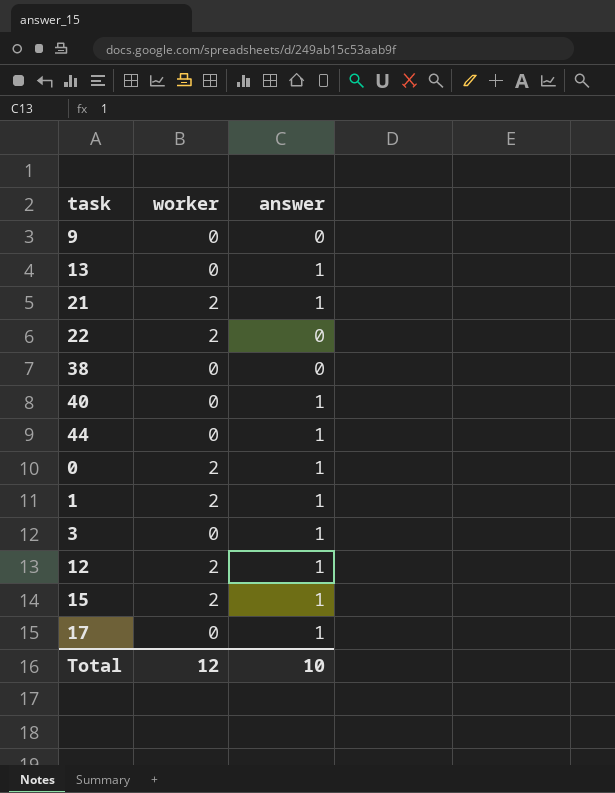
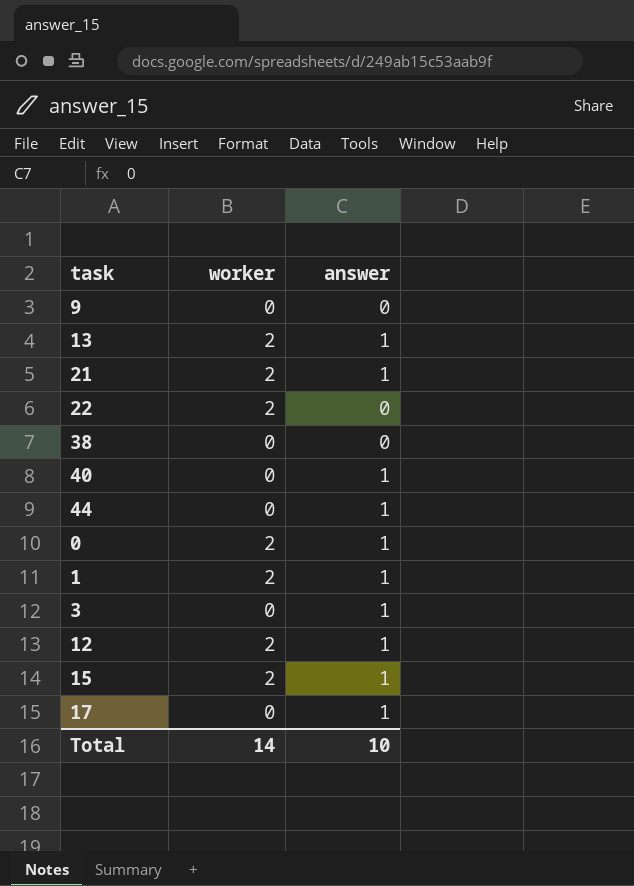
13 | worker: 0 -> 2
Total | worker: 12 -> 14

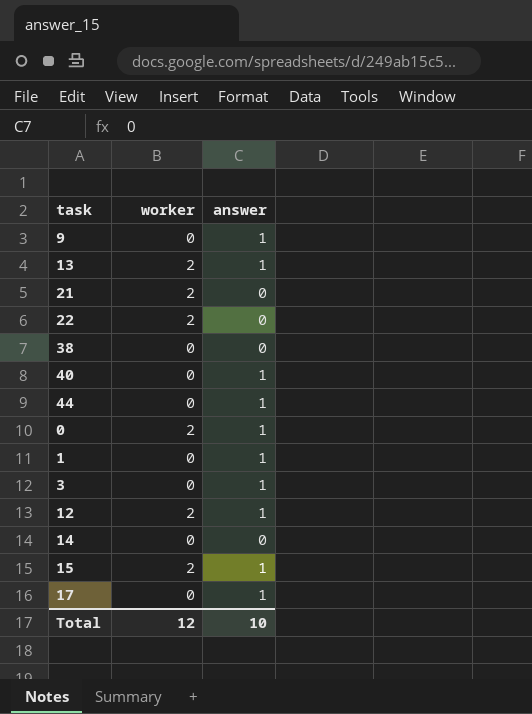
9 | answer: 0 -> 1
21 | answer: 1 -> 0
1 | worker: 2 -> 0
row 14: none -> 0 | 0
Total | worker: 14 -> 12

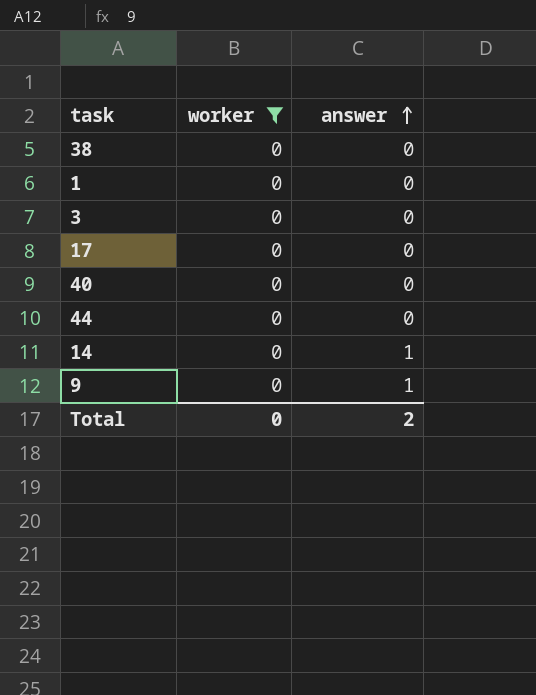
filter: none -> worker = 0
row order: none -> answer ascending
1 | answer: 1 -> 0
3 | answer: 1 -> 0
17 | answer: 1 -> 0
40 | answer: 1 -> 0
44 | answer: 1 -> 0
14 | answer: 0 -> 1
Total | worker: 12 -> 0
Total | answer: 10 -> 2

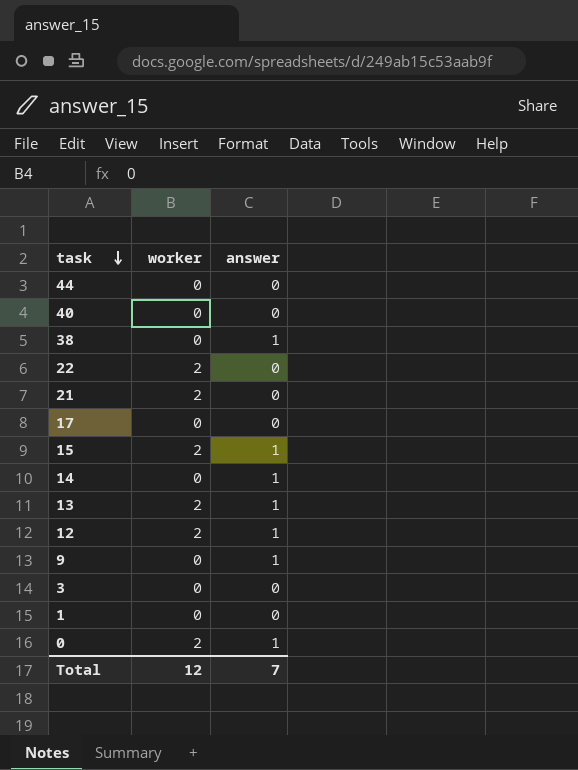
filter: worker = 0 -> none
row order: answer ascending -> task descending
38 | answer: 0 -> 1
Total | worker: 0 -> 12
Total | answer: 2 -> 7

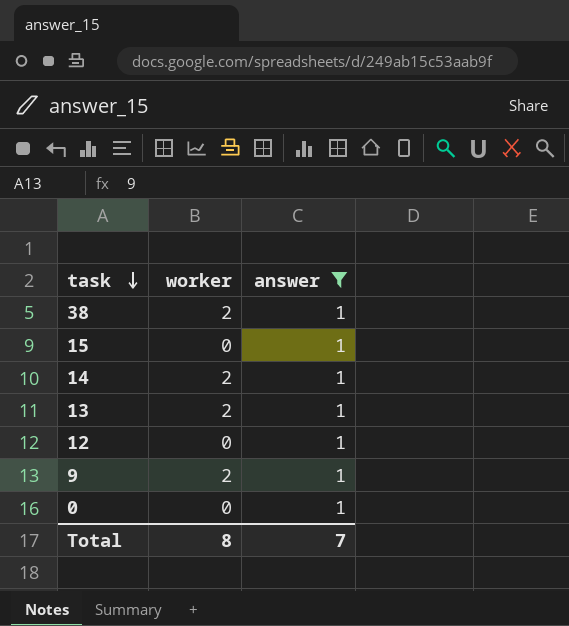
filter: none -> answer = 1
38 | worker: 0 -> 2
15 | worker: 2 -> 0
14 | worker: 0 -> 2
12 | worker: 2 -> 0
9 | worker: 0 -> 2
0 | worker: 2 -> 0
Total | worker: 12 -> 8

